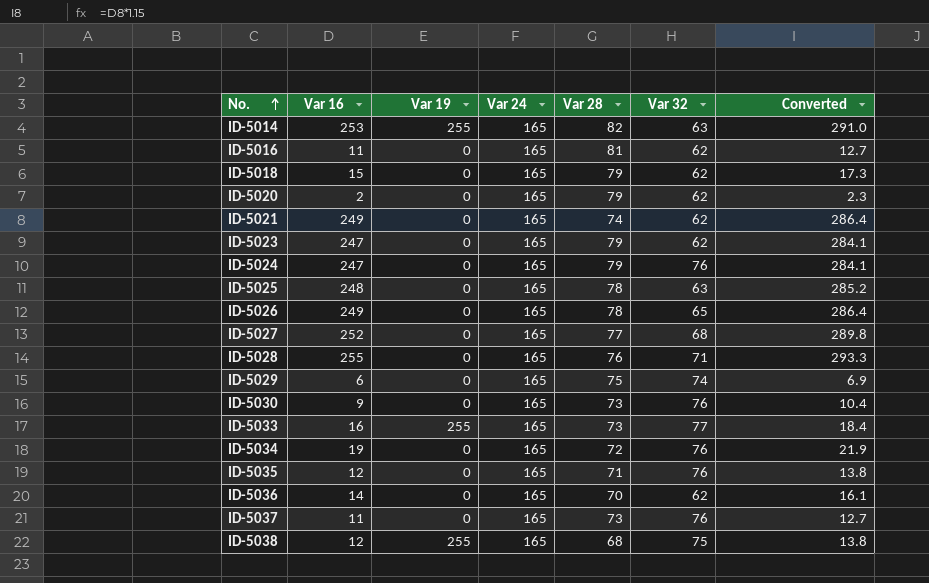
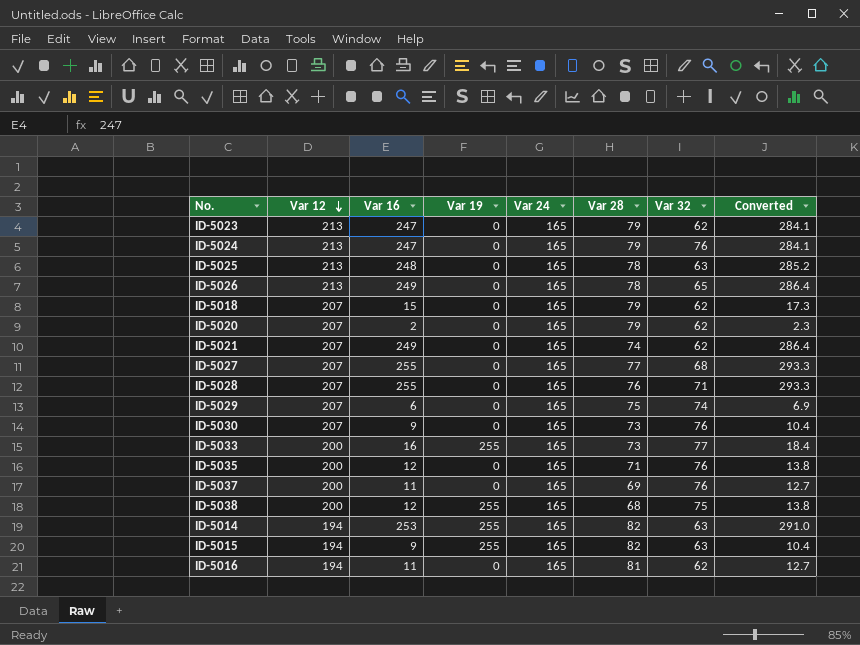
row order: No. ascending -> Var 12 descending
column Var 12 | position: none -> 2
row ID-5034: 19 | 0 | 165 | 72 | 76 | 21.9 -> none
row ID-5036: 14 | 0 | 165 | 70 | 62 | 16.1 -> none
ID-5027 | Var 16: 252 -> 255
ID-5027 | Converted: 289.8 -> 293.3
ID-5037 | Var 28: 73 -> 69
row ID-5015: none -> 194 | 9 | 255 | 165 | 82 | 63 | 10.4

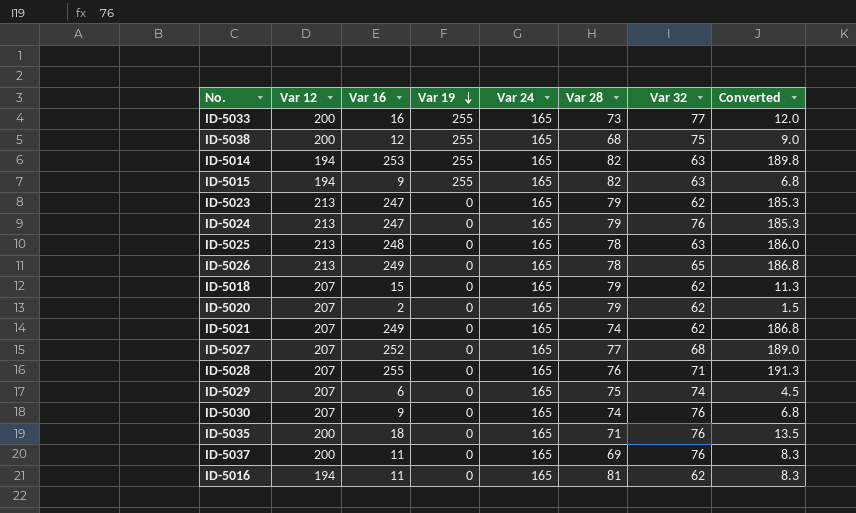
row order: Var 12 descending -> Var 19 descending
column Converted | formula: [Var 16] * 1.15 -> [Var 16] * 0.75
ID-5027 | Var 16: 255 -> 252
ID-5030 | Var 28: 73 -> 74
ID-5035 | Var 16: 12 -> 18

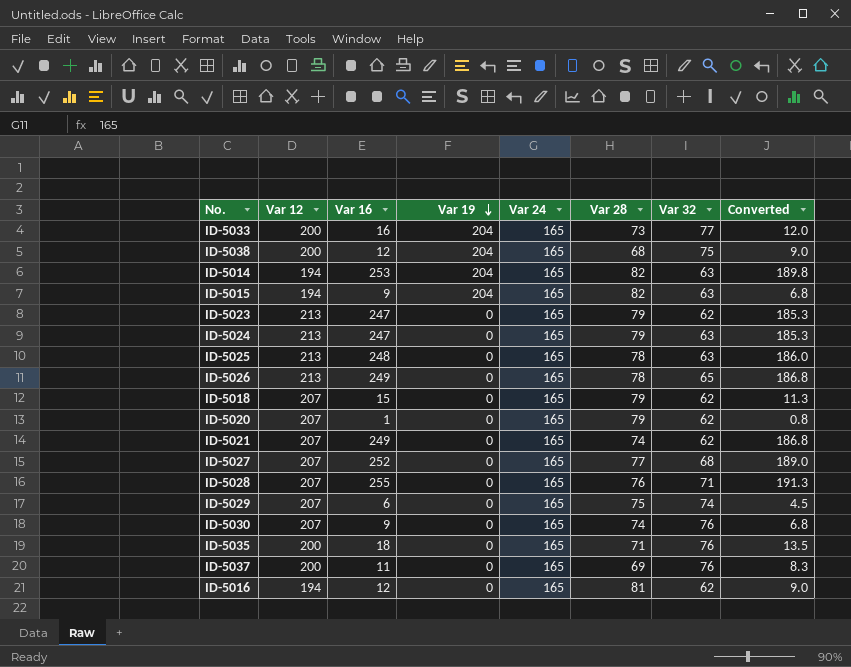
ID-5033 | Var 19: 255 -> 204
ID-5038 | Var 19: 255 -> 204
ID-5014 | Var 19: 255 -> 204
ID-5015 | Var 19: 255 -> 204
ID-5024 | Var 32: 76 -> 63
ID-5020 | Var 16: 2 -> 1
ID-5020 | Converted: 1.5 -> 0.8
ID-5016 | Var 16: 11 -> 12
ID-5016 | Converted: 8.3 -> 9.0

